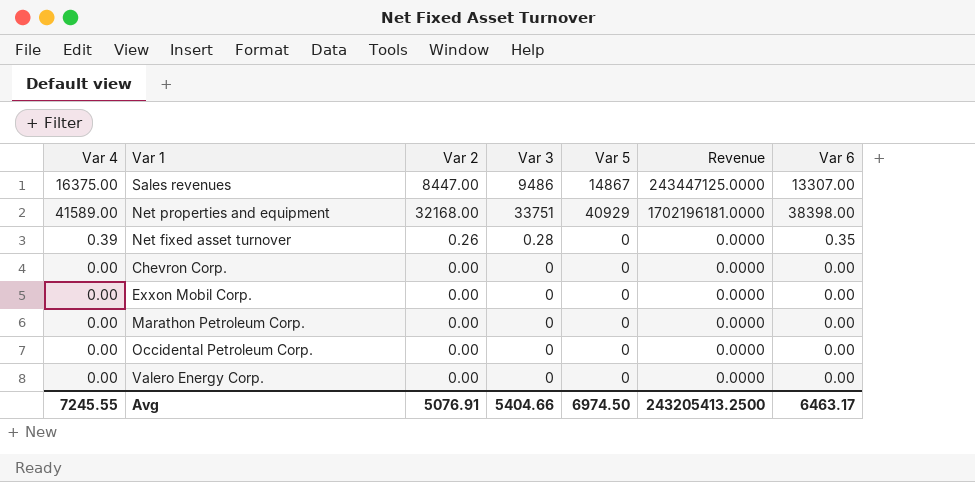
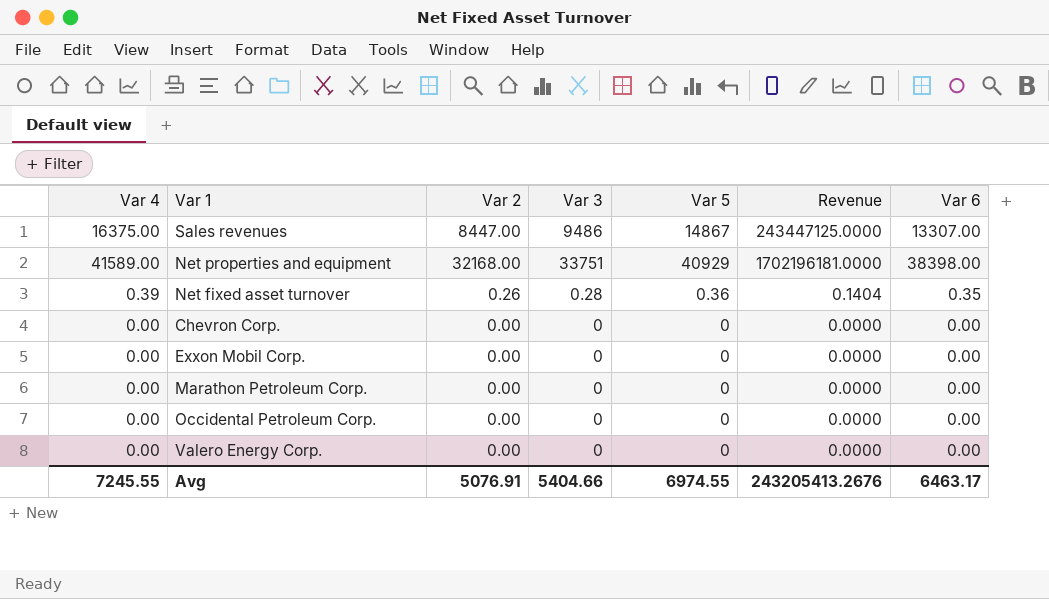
Net fixed asset turnover | Var 5: 0 -> 0.36
Net fixed asset turnover | Revenue: 0.0000 -> 0.1404
Avg | Var 5: 6974.50 -> 6974.55
Avg | Revenue: 243205413.2500 -> 243205413.2676

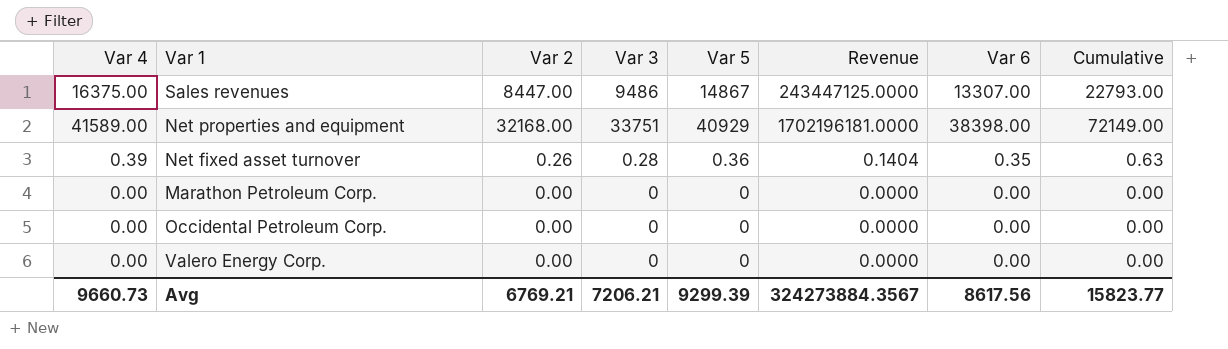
column Cumulative | formula: none -> [Var 3] + [Var 6]
row Chevron Corp.: 0.00 | 0.00 | 0 | 0 | 0.0000 | 0.00 -> none
row Exxon Mobil Corp.: 0.00 | 0.00 | 0 | 0 | 0.0000 | 0.00 -> none
Avg | Var 4: 7245.55 -> 9660.73
Avg | Var 2: 5076.91 -> 6769.21
Avg | Var 3: 5404.66 -> 7206.21
Avg | Var 5: 6974.55 -> 9299.39
Avg | Revenue: 243205413.2676 -> 324273884.3567
Avg | Var 6: 6463.17 -> 8617.56

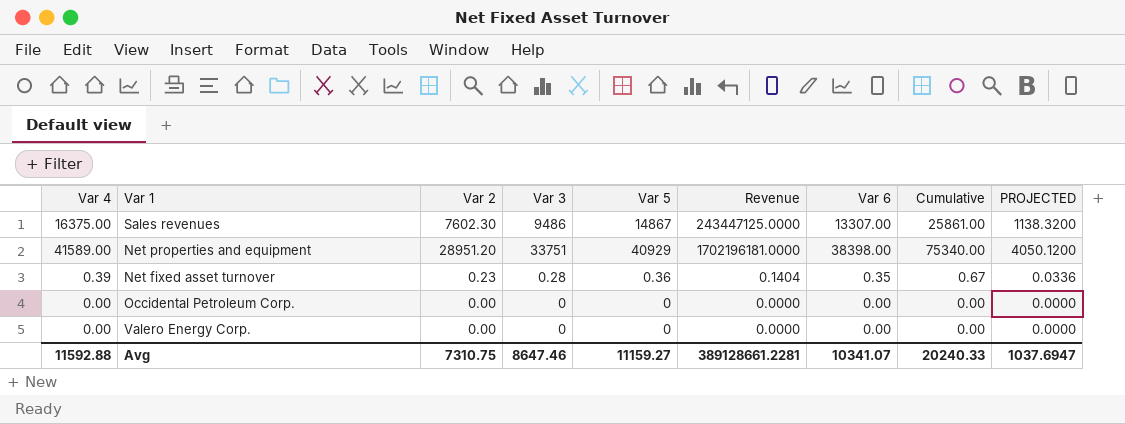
column Cumulative | formula: [Var 3] + [Var 6] -> [Var 4] + [Var 3]
column PROJECTED | formula: none -> [Var 3] * 0.12
row Marathon Petroleum Corp.: 0.00 | 0.00 | 0 | 0 | 0.0000 | 0.00 | 0.00 -> none
Sales revenues | Var 2: 8447.00 -> 7602.30
Net properties and equipment | Var 2: 32168.00 -> 28951.20
Net fixed asset turnover | Var 2: 0.26 -> 0.23
Avg | Var 4: 9660.73 -> 11592.88
Avg | Var 2: 6769.21 -> 7310.75
Avg | Var 3: 7206.21 -> 8647.46
Avg | Var 5: 9299.39 -> 11159.27
Avg | Revenue: 324273884.3567 -> 389128661.2281
Avg | Var 6: 8617.56 -> 10341.07
Avg | Cumulative: 15823.77 -> 20240.33

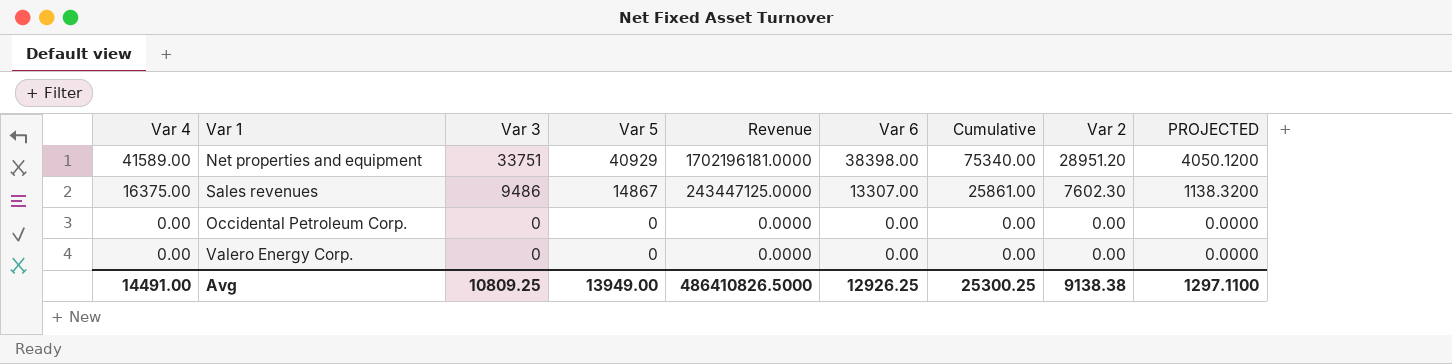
row order: none -> Var 4 descending
column Var 2 | position: 3 -> 8
row Net fixed asset turnover: 0.39 | 0.23 | 0.28 | 0.36 | 0.1404 | 0.35 | 0.67 | 0.0336 -> none
Avg | Var 4: 11592.88 -> 14491.00
Avg | Var 3: 8647.46 -> 10809.25
Avg | Var 5: 11159.27 -> 13949.00
Avg | Revenue: 389128661.2281 -> 486410826.5000
Avg | Var 6: 10341.07 -> 12926.25
Avg | Cumulative: 20240.33 -> 25300.25
Avg | Var 2: 7310.75 -> 9138.38
Avg | PROJECTED: 1037.6947 -> 1297.1100

